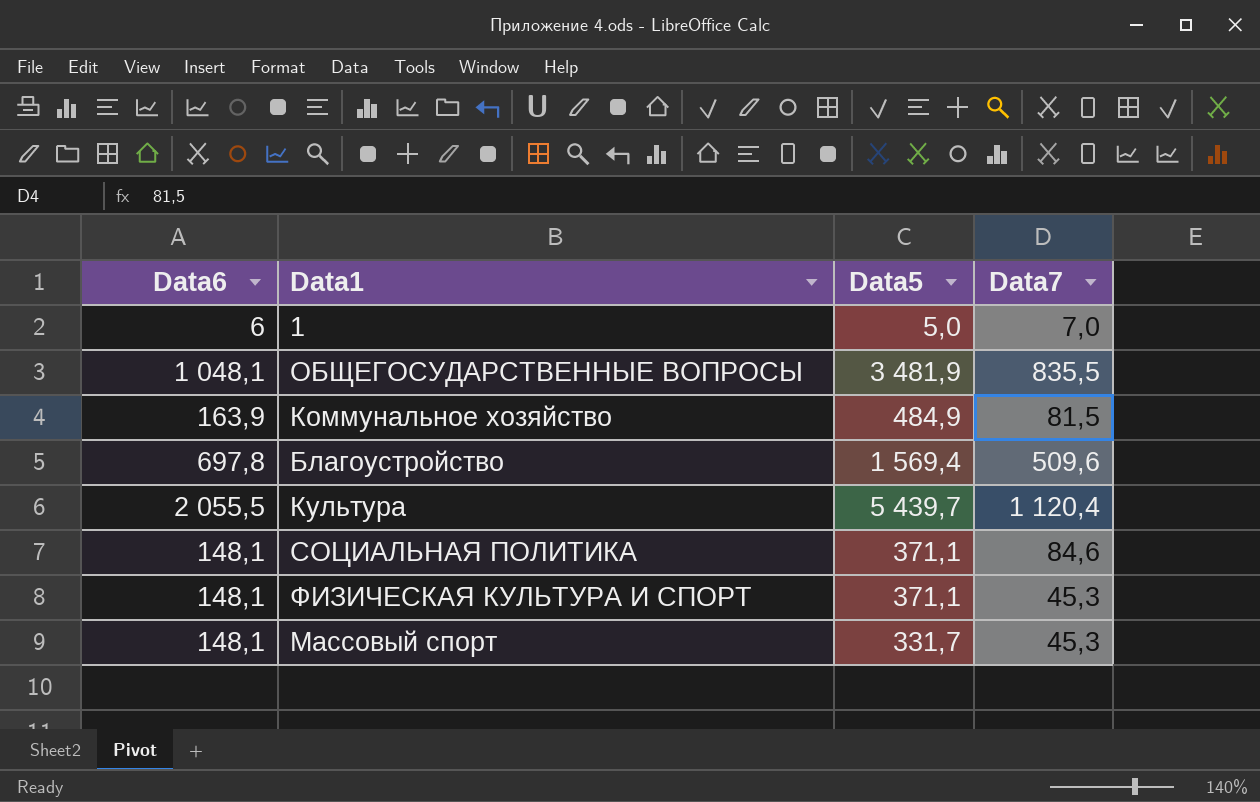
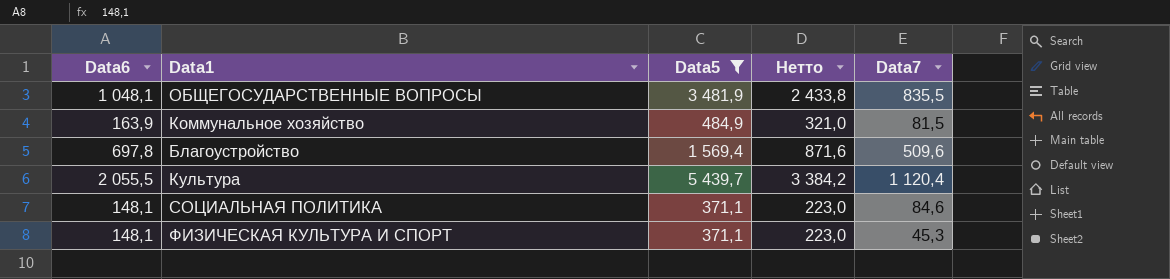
filter: none -> Data5 >= 371,1
column Нетто | formula: none -> [Data5] - [Data6]

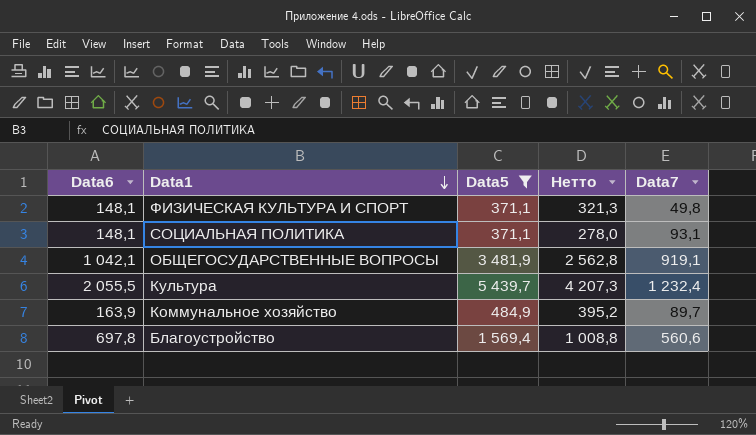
row order: none -> Data1 descending
column Нетто | formula: [Data5] - [Data6] -> [Data5] - [Data7]
ФИЗИЧЕСКАЯ КУЛЬТУРА И СПОРТ | Data7: 45,3 -> 49,8
СОЦИАЛЬНАЯ ПОЛИТИКА | Data7: 84,6 -> 93,1
ОБЩЕГОСУДАРСТВЕННЫЕ ВОПРОСЫ | Data6: 1 048,1 -> 1 042,1
ОБЩЕГОСУДАРСТВЕННЫЕ ВОПРОСЫ | Data7: 835,5 -> 919,1
Культура | Data7: 1 120,4 -> 1 232,4
Коммунальное хозяйство | Data7: 81,5 -> 89,7
Благоустройство | Data7: 509,6 -> 560,6

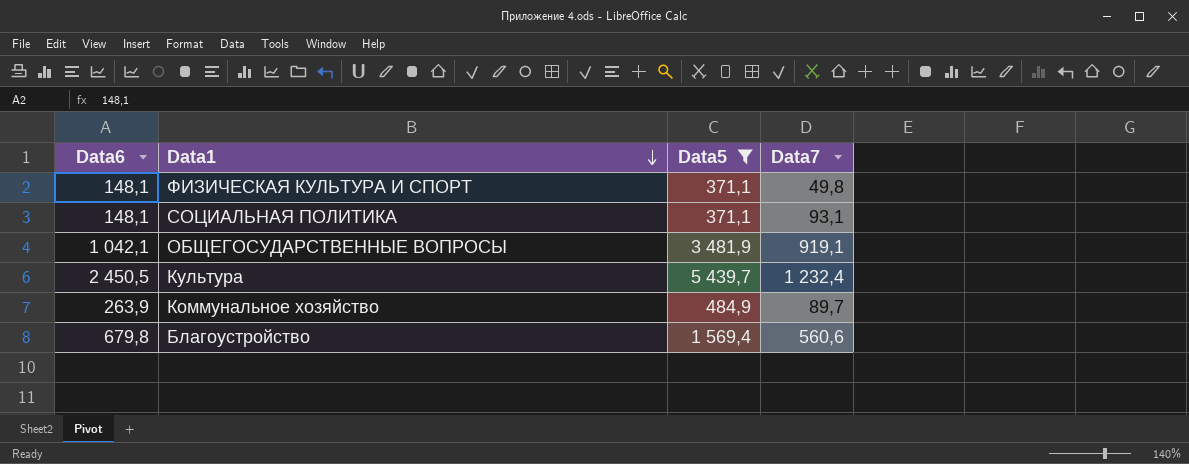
column Нетто | formula: [Data5] - [Data7] -> none
Культура | Data6: 2 055,5 -> 2 450,5
Коммунальное хозяйство | Data6: 163,9 -> 263,9
Благоустройство | Data6: 697,8 -> 679,8

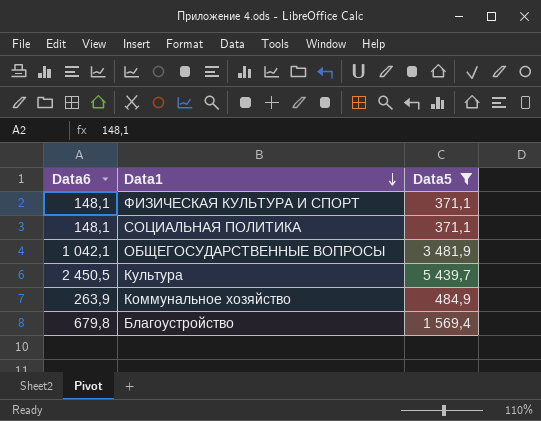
column Data7 | position: 4 -> none

